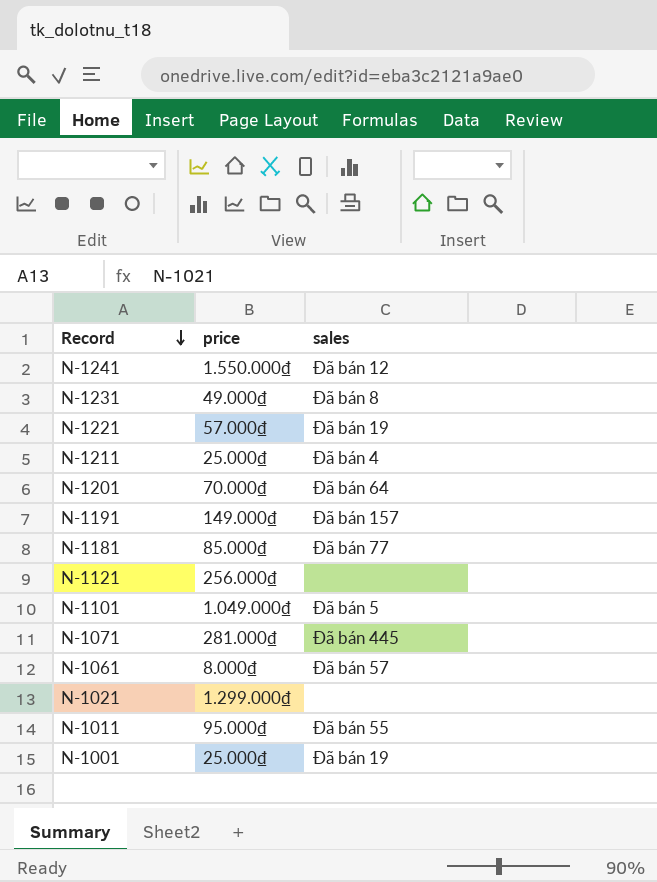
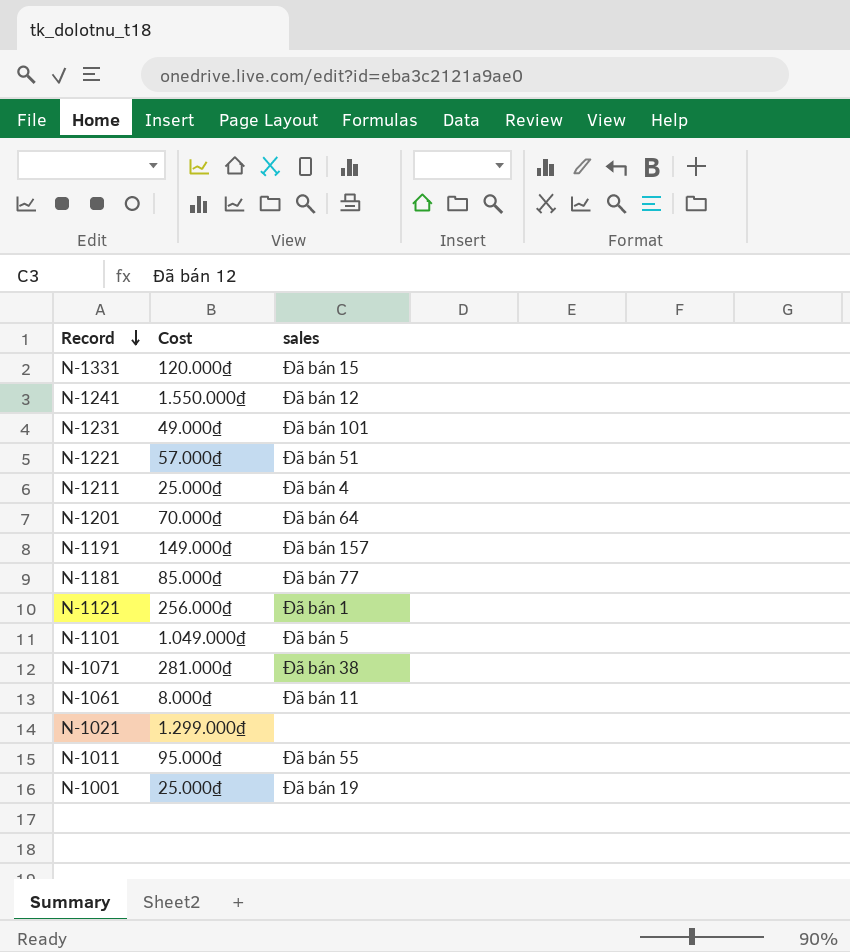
column name: price -> Cost
row N-1331: none -> 120.000₫ | Đã bán 15
N-1231 | sales: Đã bán 8 -> Đã bán 101
N-1221 | sales: Đã bán 19 -> Đã bán 51
N-1121 | sales: none -> Đã bán 1
N-1071 | sales: Đã bán 445 -> Đã bán 38
N-1061 | sales: Đã bán 57 -> Đã bán 11

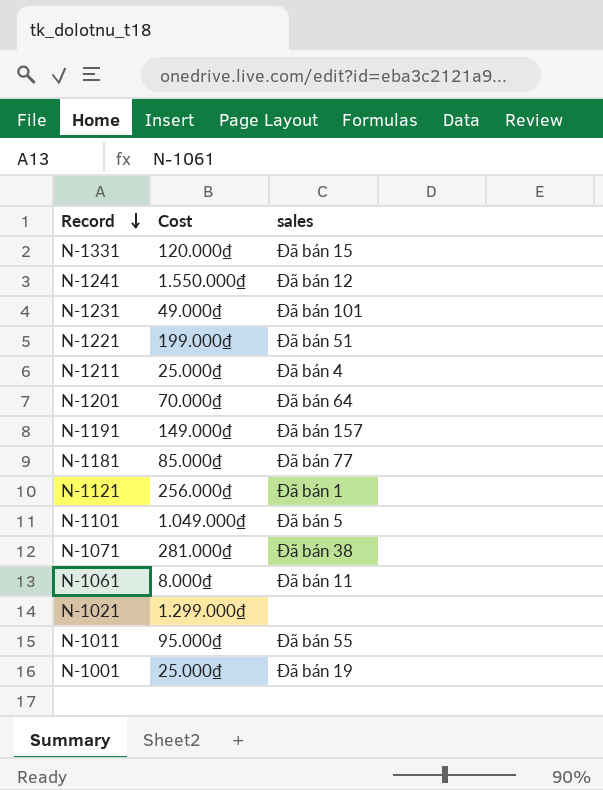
N-1221 | Cost: 57.000₫ -> 199.000₫

